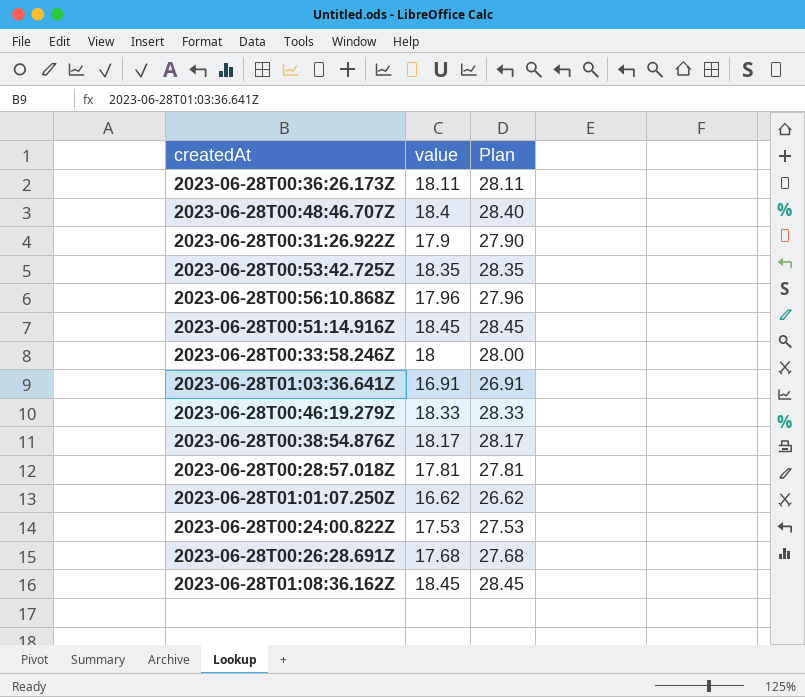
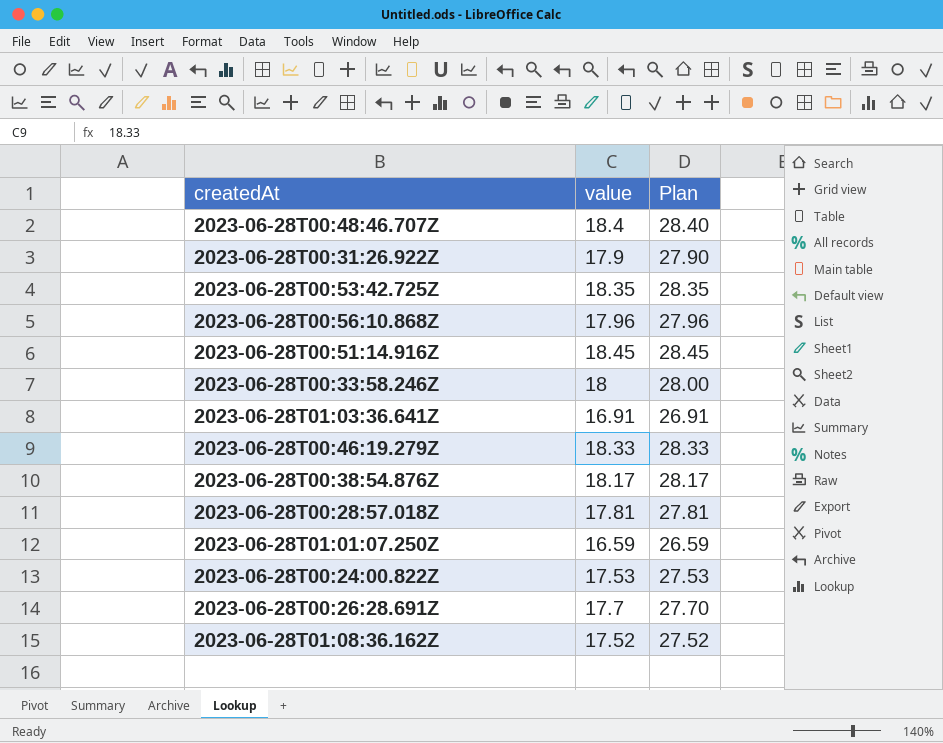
row 2023-06-28T00:36:26.173Z: 18.11 | 28.11 -> none
2023-06-28T01:01:07.250Z | value: 16.62 -> 16.59
2023-06-28T01:01:07.250Z | Plan: 26.62 -> 26.59
2023-06-28T00:26:28.691Z | value: 17.68 -> 17.7
2023-06-28T00:26:28.691Z | Plan: 27.68 -> 27.70
2023-06-28T01:08:36.162Z | value: 18.45 -> 17.52
2023-06-28T01:08:36.162Z | Plan: 28.45 -> 27.52

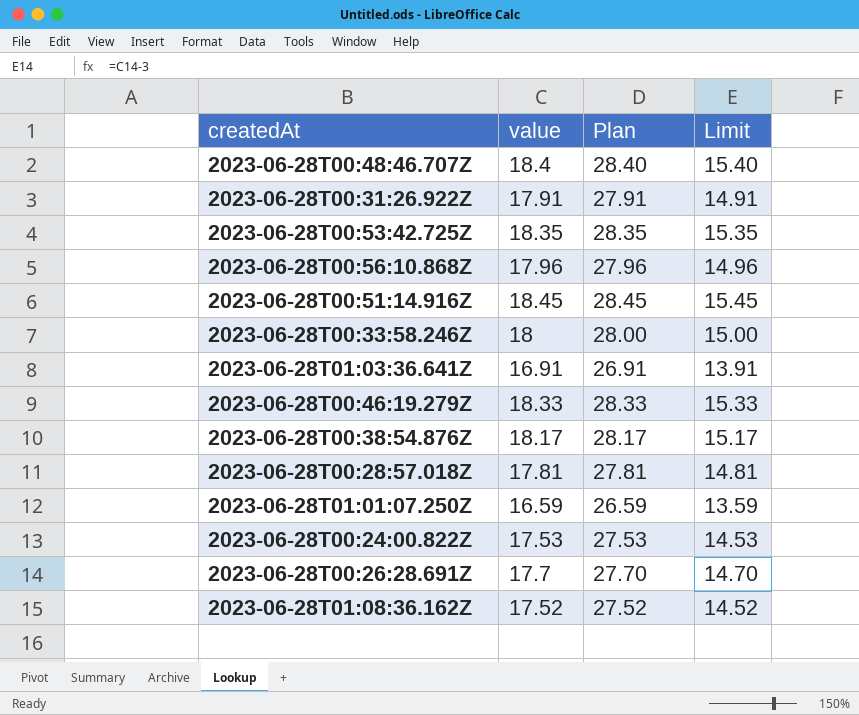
column Limit | formula: none -> [value] - 3
2023-06-28T00:31:26.922Z | value: 17.9 -> 17.91
2023-06-28T00:31:26.922Z | Plan: 27.90 -> 27.91

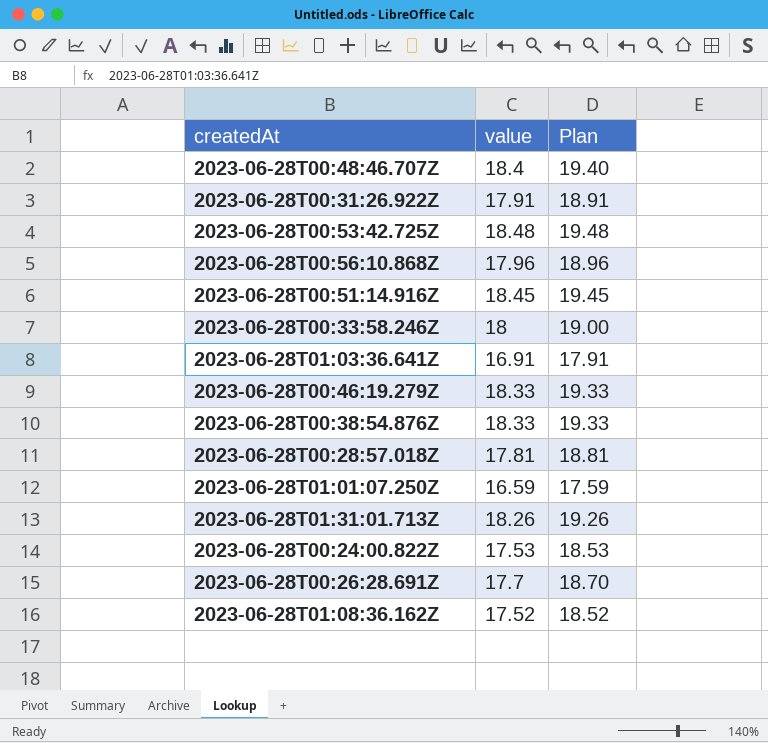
column Limit | formula: [value] - 3 -> none
column Plan | formula: [value] + 10 -> [value] + 1
2023-06-28T00:53:42.725Z | value: 18.35 -> 18.48
2023-06-28T00:38:54.876Z | value: 18.17 -> 18.33
row 2023-06-28T01:31:01.713Z: none -> 18.26 | 19.26

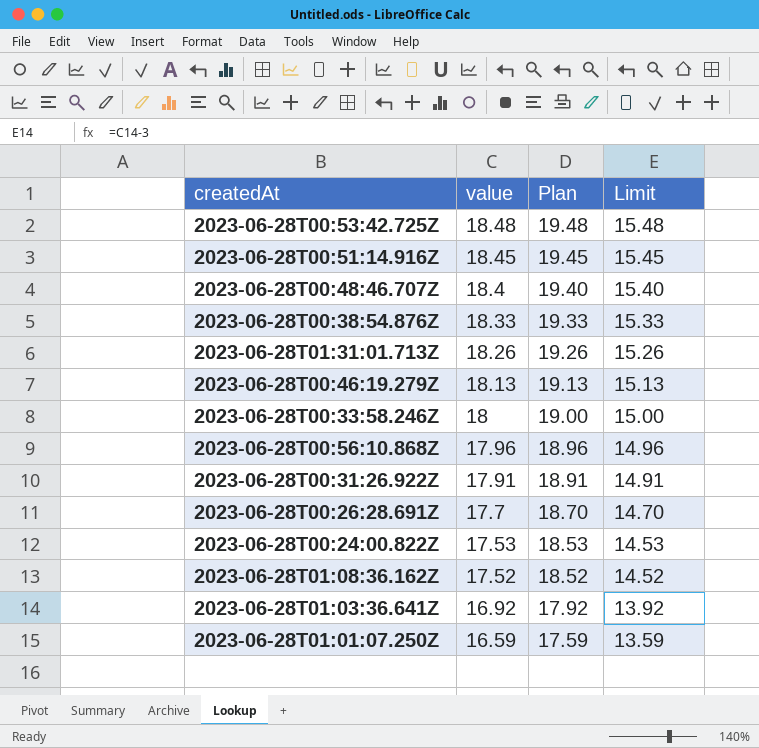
row order: none -> value descending
column Limit | formula: none -> [value] - 3
row 2023-06-28T00:28:57.018Z: 17.81 | 18.81 -> none
2023-06-28T00:46:19.279Z | value: 18.33 -> 18.13
2023-06-28T00:46:19.279Z | Plan: 19.33 -> 19.13
2023-06-28T01:03:36.641Z | value: 16.91 -> 16.92
2023-06-28T01:03:36.641Z | Plan: 17.91 -> 17.92

